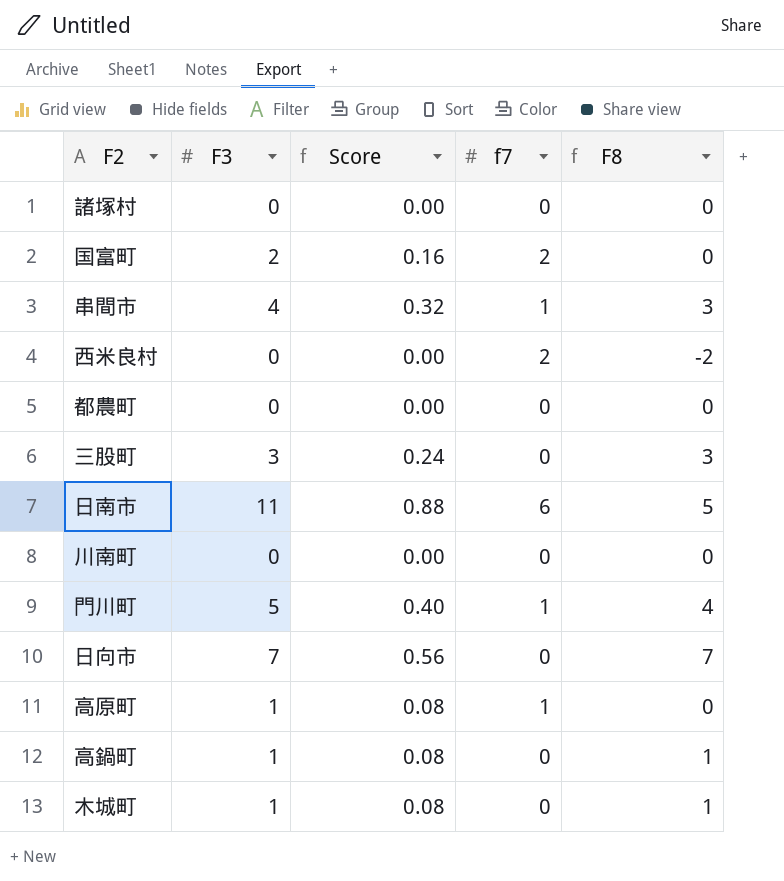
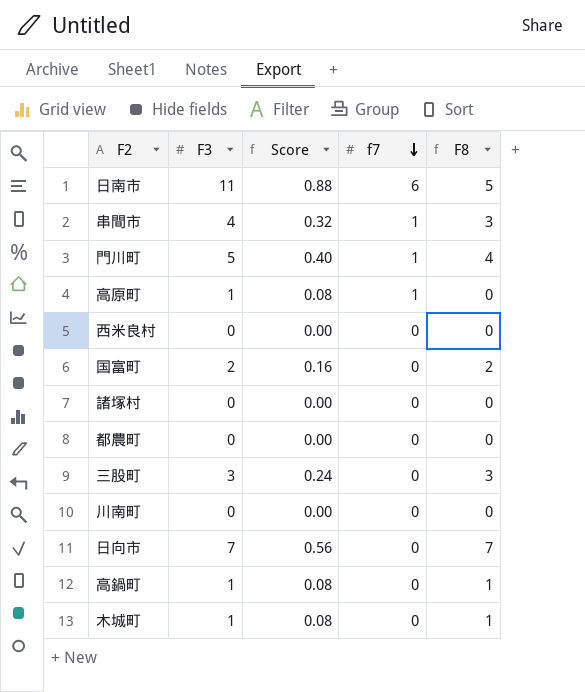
row order: none -> f7 descending
西米良村 | f7: 2 -> 0
西米良村 | F8: -2 -> 0
国富町 | f7: 2 -> 0
国富町 | F8: 0 -> 2

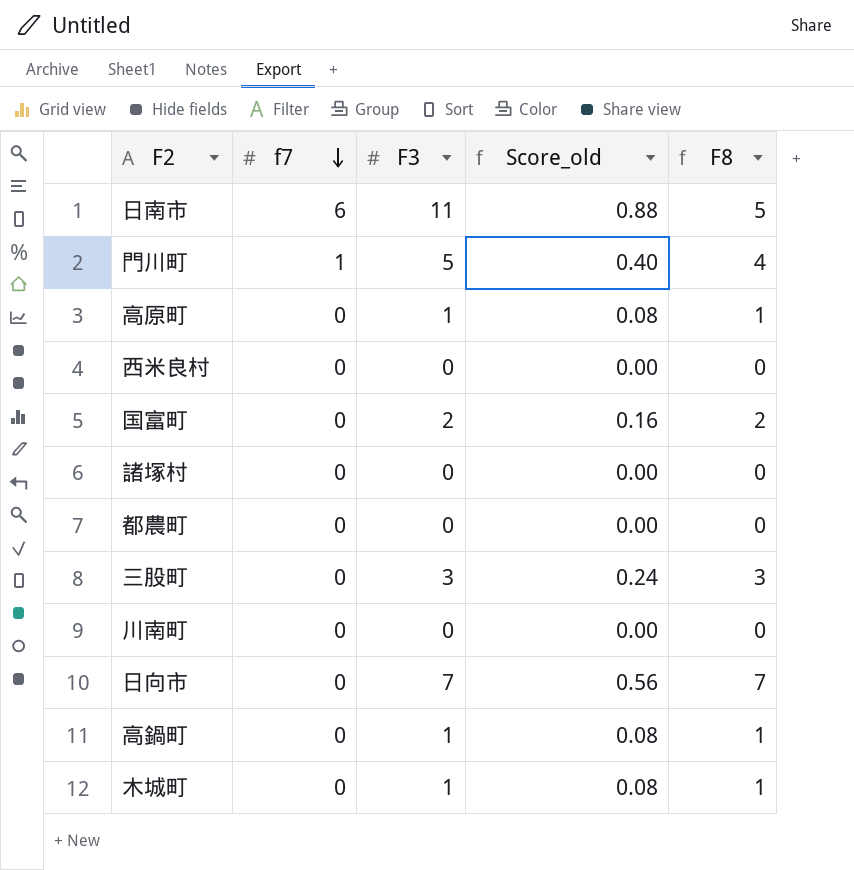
column f7 | position: 4 -> 2
column name: Score -> Score_old
row 串間市: 4 | 0.32 | 1 | 3 -> none
高原町 | f7: 1 -> 0
高原町 | F8: 0 -> 1

